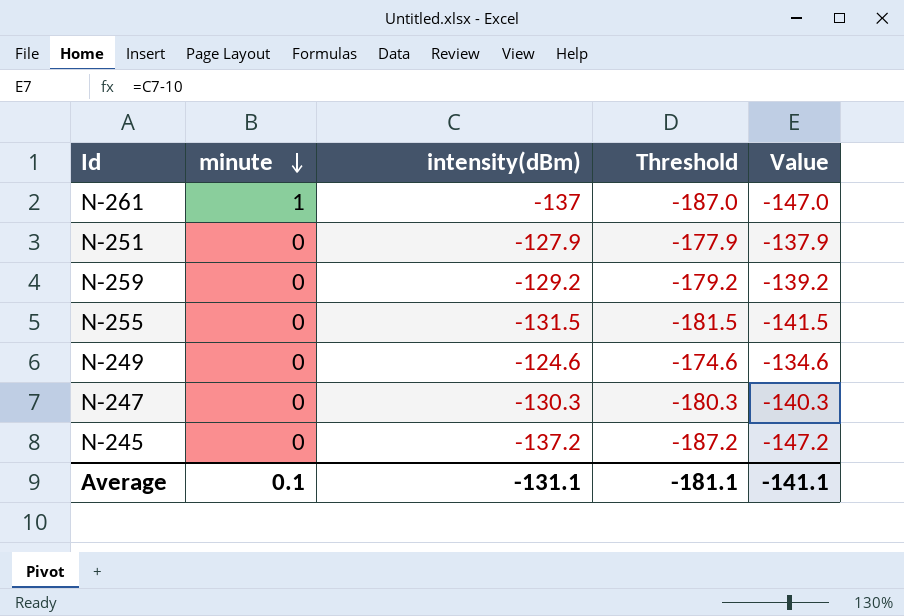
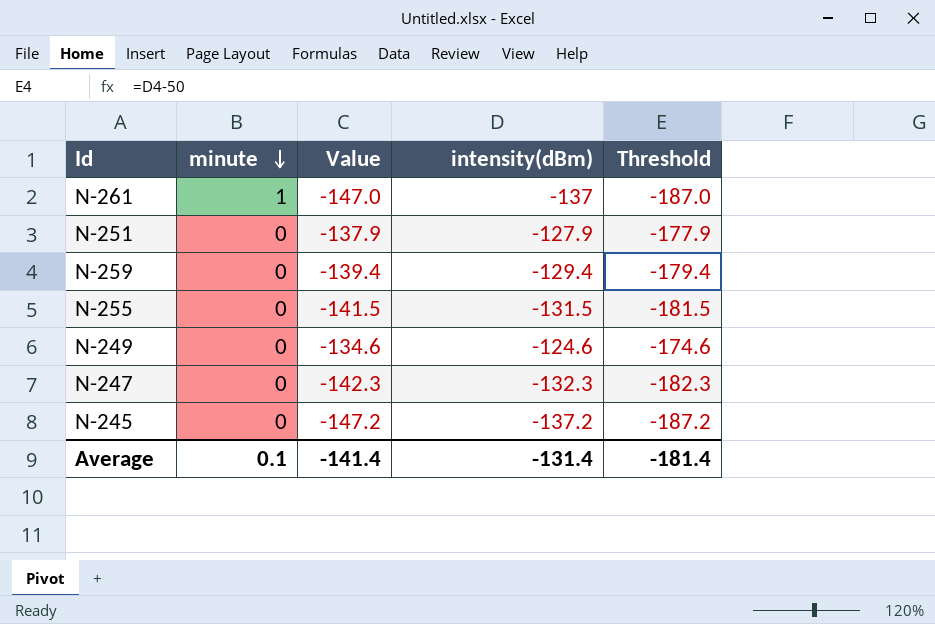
column Value | position: 5 -> 3
N-259 | Value: -139.2 -> -139.4
N-259 | intensity(dBm): -129.2 -> -129.4
N-259 | Threshold: -179.2 -> -179.4
N-247 | Value: -140.3 -> -142.3
N-247 | intensity(dBm): -130.3 -> -132.3
N-247 | Threshold: -180.3 -> -182.3
Average | Value: -141.1 -> -141.4
Average | intensity(dBm): -131.1 -> -131.4
Average | Threshold: -181.1 -> -181.4

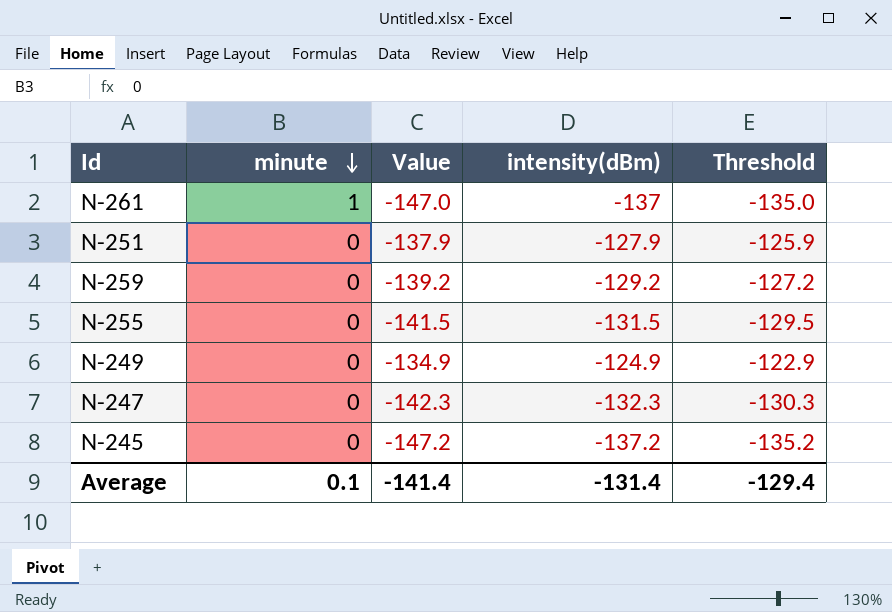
column Threshold | formula: [intensity(dBm)] - 50 -> [intensity(dBm)] + 2
N-259 | Value: -139.4 -> -139.2
N-259 | intensity(dBm): -129.4 -> -129.2
N-249 | Value: -134.6 -> -134.9
N-249 | intensity(dBm): -124.6 -> -124.9
Average | Threshold: -181.4 -> -129.4

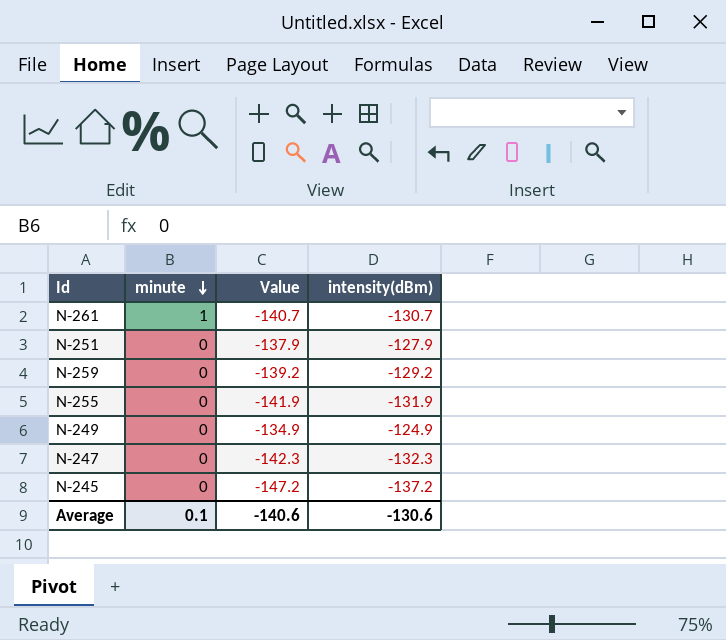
column Threshold | formula: [intensity(dBm)] + 2 -> none
N-261 | Value: -147.0 -> -140.7
N-261 | intensity(dBm): -137 -> -130.7
N-255 | Value: -141.5 -> -141.9
N-255 | intensity(dBm): -131.5 -> -131.9
Average | Value: -141.4 -> -140.6
Average | intensity(dBm): -131.4 -> -130.6

